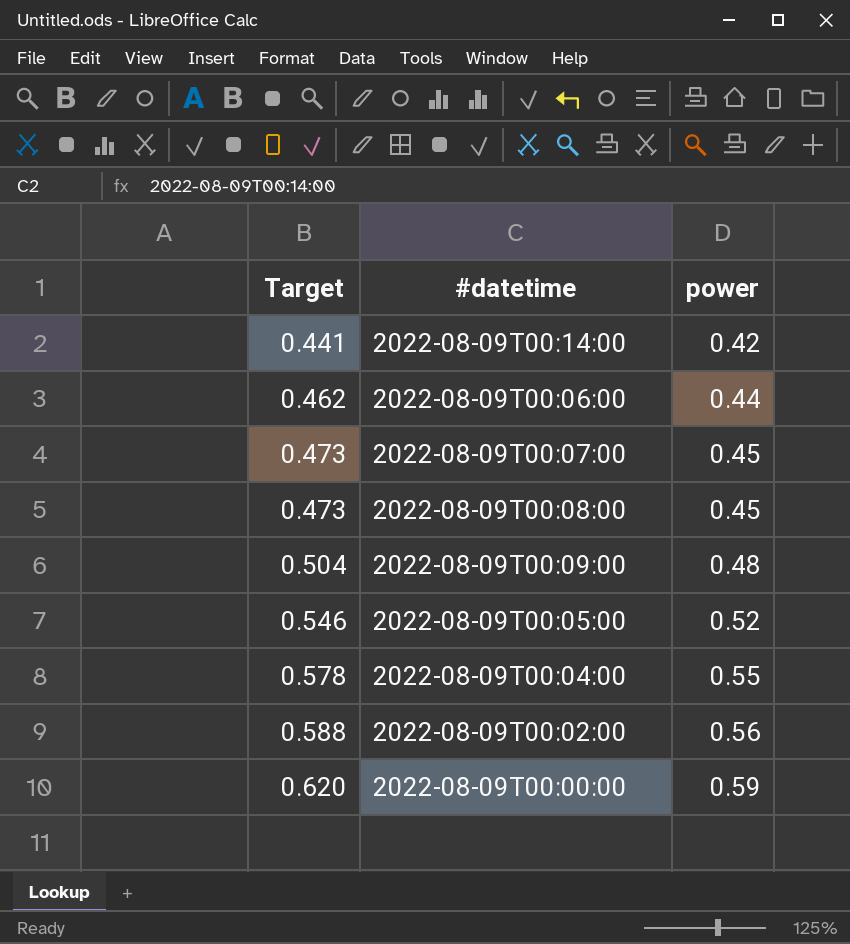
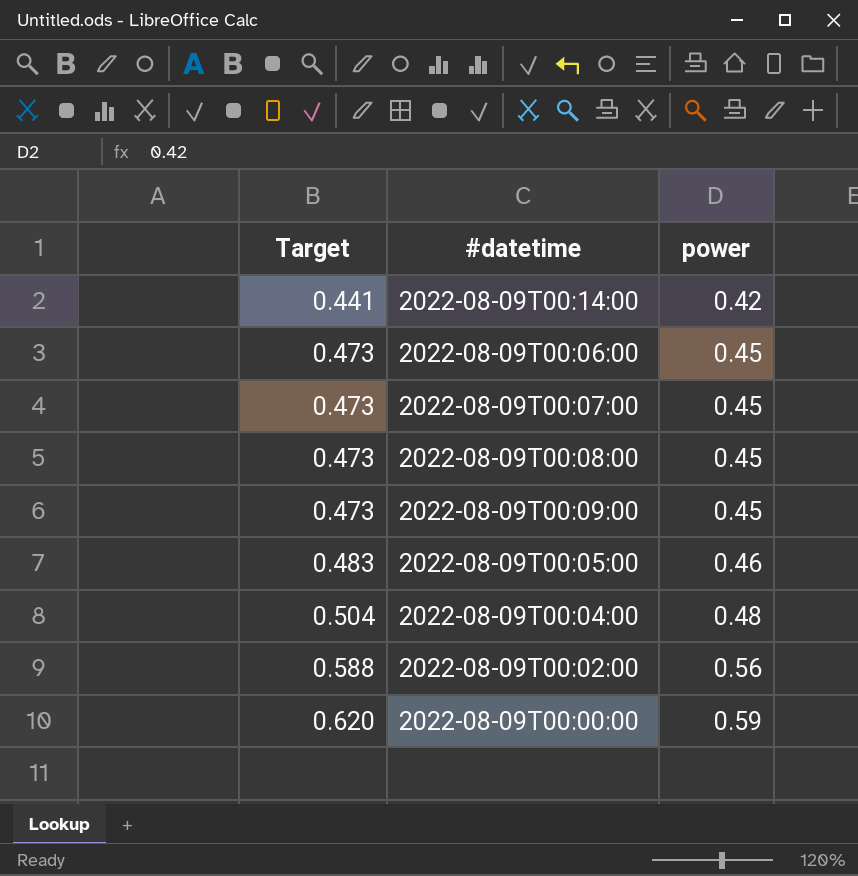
2022-08-09T00:06:00 | Target: 0.462 -> 0.473
2022-08-09T00:06:00 | power: 0.44 -> 0.45
2022-08-09T00:09:00 | Target: 0.504 -> 0.473
2022-08-09T00:09:00 | power: 0.48 -> 0.45
2022-08-09T00:05:00 | Target: 0.546 -> 0.483
2022-08-09T00:05:00 | power: 0.52 -> 0.46
2022-08-09T00:04:00 | Target: 0.578 -> 0.504
2022-08-09T00:04:00 | power: 0.55 -> 0.48

